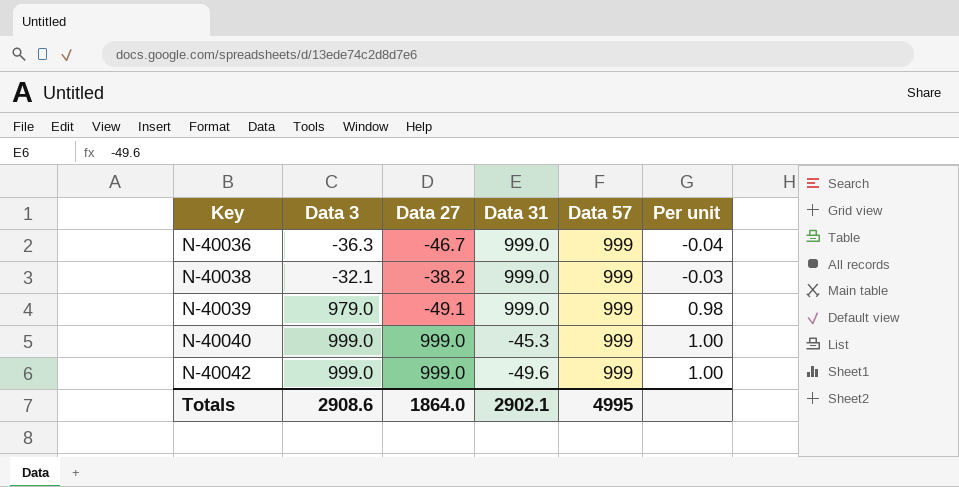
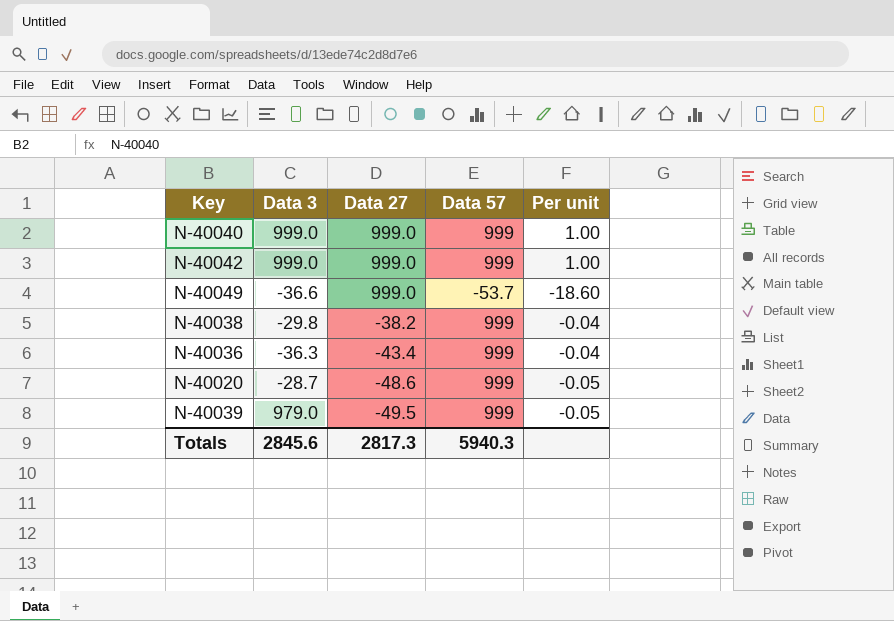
row order: Key ascending -> Data 27 descending
column Data 31 | position: 4 -> none
column Per unit | formula: [Data 3] / [Data 57] -> [Data 27] / [Data 57]
row N-40049: none -> -36.6 | 999.0 | -53.7 | -18.60
N-40038 | Data 3: -32.1 -> -29.8
N-40036 | Data 27: -46.7 -> -43.4
row N-40020: none -> -28.7 | -48.6 | 999 | -0.05
N-40039 | Data 27: -49.1 -> -49.5
Totals | Data 3: 2908.6 -> 2845.6
Totals | Data 27: 1864.0 -> 2817.3
Totals | Data 57: 4995 -> 5940.3

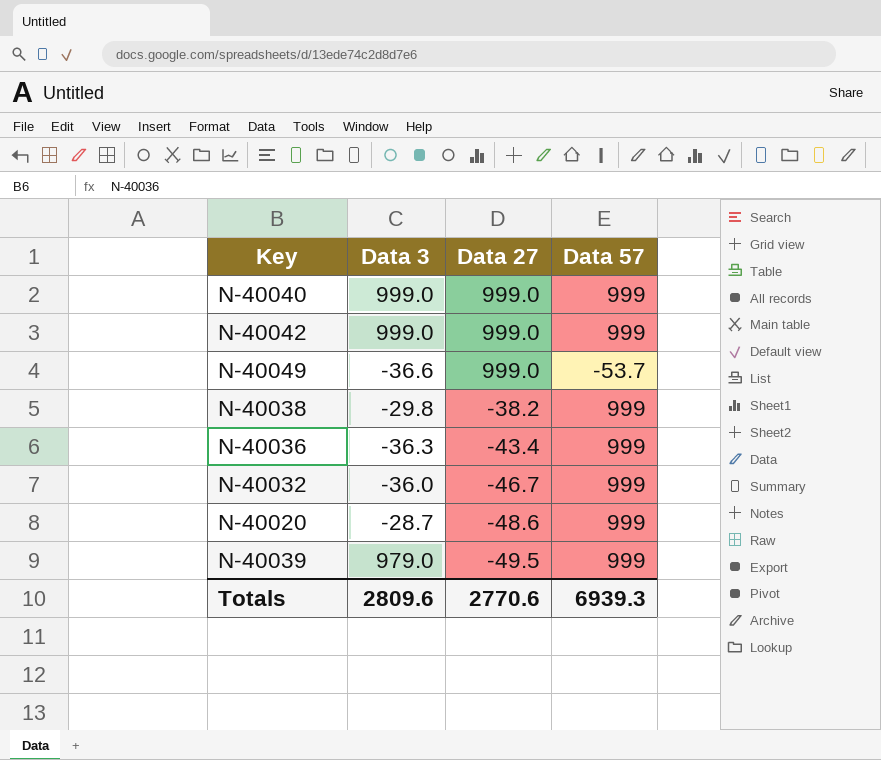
column Per unit | formula: [Data 27] / [Data 57] -> none
row N-40032: none -> -36.0 | -46.7 | 999
Totals | Data 3: 2845.6 -> 2809.6
Totals | Data 27: 2817.3 -> 2770.6
Totals | Data 57: 5940.3 -> 6939.3

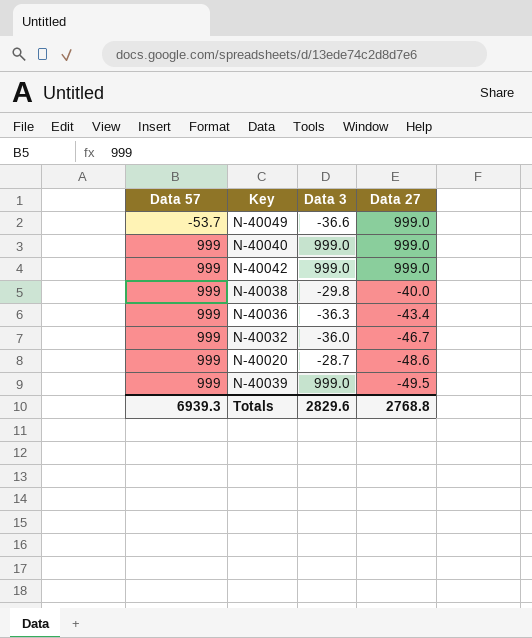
row order: Data 27 descending -> Data 57 ascending
column Data 57 | position: 4 -> 1
N-40038 | Data 27: -38.2 -> -40.0
N-40039 | Data 3: 979.0 -> 999.0
Totals | Data 3: 2809.6 -> 2829.6
Totals | Data 27: 2770.6 -> 2768.8

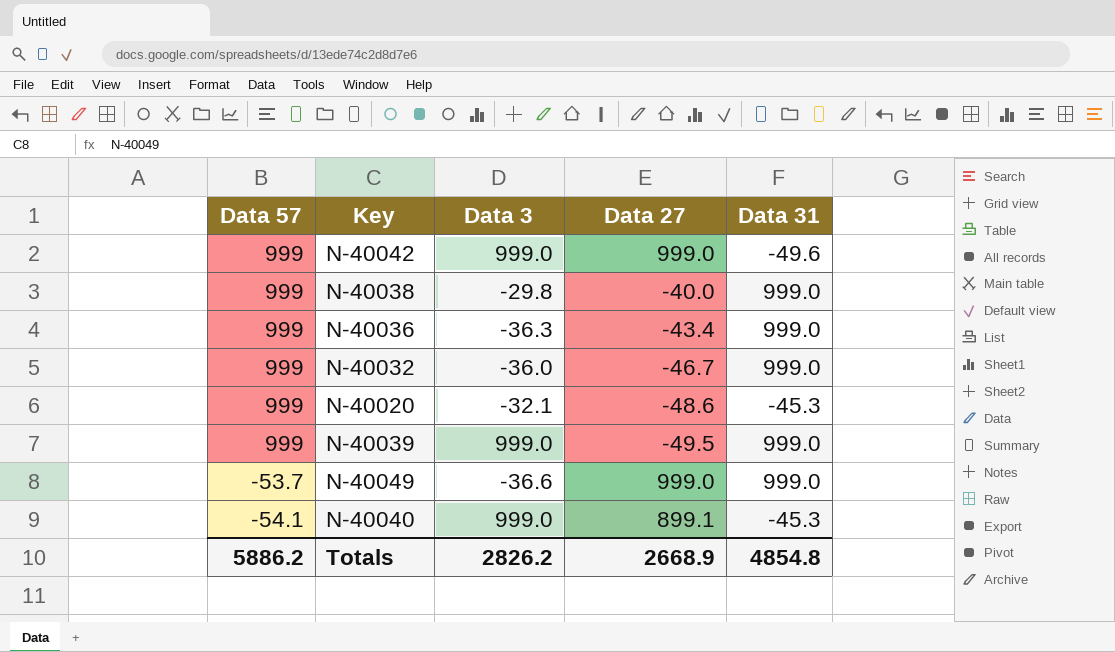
row order: Data 57 ascending -> Data 57 descending
column Data 31 | position: none -> 5
N-40020 | Data 3: -28.7 -> -32.1
N-40040 | Data 57: 999 -> -54.1
N-40040 | Data 27: 999.0 -> 899.1
Totals | Data 57: 6939.3 -> 5886.2
Totals | Data 3: 2829.6 -> 2826.2
Totals | Data 27: 2768.8 -> 2668.9

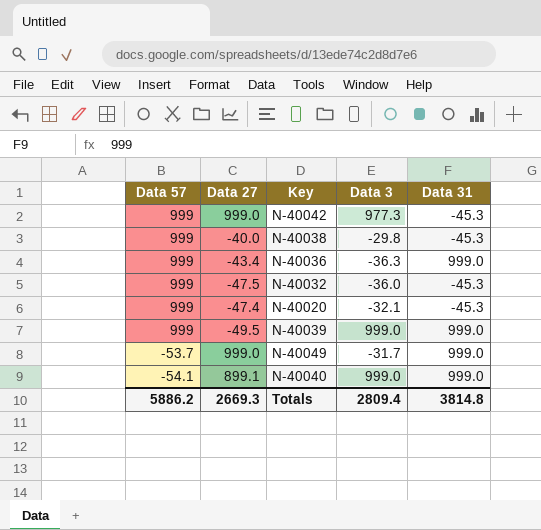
column Data 27 | position: 4 -> 2
N-40042 | Data 3: 999.0 -> 977.3
N-40042 | Data 31: -49.6 -> -45.3
N-40038 | Data 31: 999.0 -> -45.3
N-40032 | Data 27: -46.7 -> -47.5
N-40032 | Data 31: 999.0 -> -45.3
N-40020 | Data 27: -48.6 -> -47.4
N-40049 | Data 3: -36.6 -> -31.7
N-40040 | Data 31: -45.3 -> 999.0
Totals | Data 27: 2668.9 -> 2669.3
Totals | Data 3: 2826.2 -> 2809.4
Totals | Data 31: 4854.8 -> 3814.8

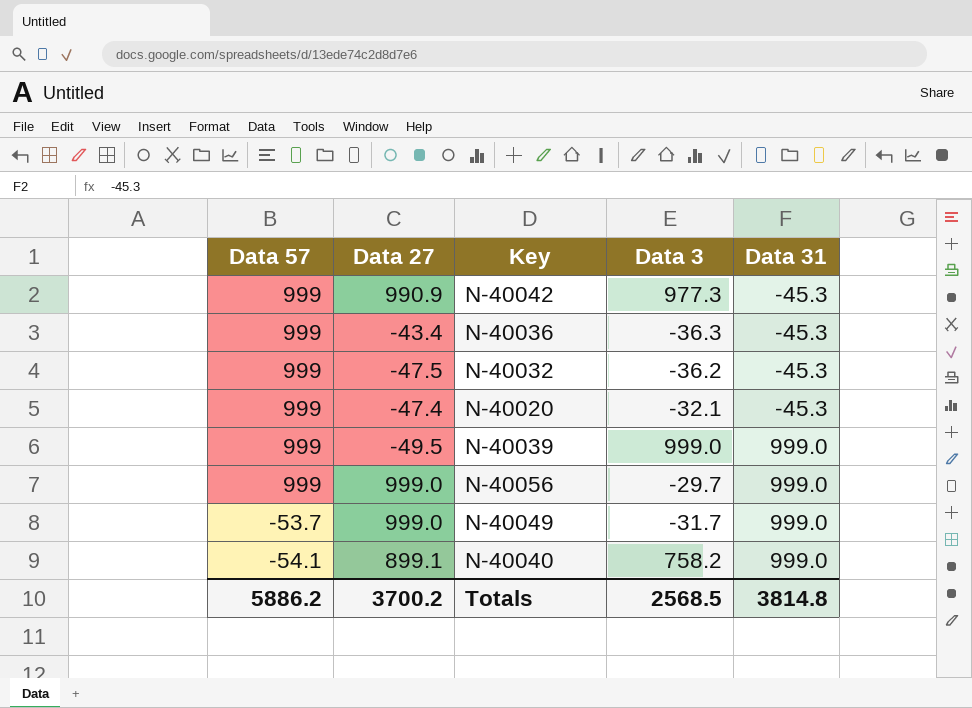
row N-40038: 999 | -40.0 | -29.8 | -45.3 -> none
N-40042 | Data 27: 999.0 -> 990.9
N-40036 | Data 31: 999.0 -> -45.3
N-40032 | Data 3: -36.0 -> -36.2
row N-40056: none -> 999 | 999.0 | -29.7 | 999.0
N-40040 | Data 3: 999.0 -> 758.2
Totals | Data 27: 2669.3 -> 3700.2
Totals | Data 3: 2809.4 -> 2568.5

